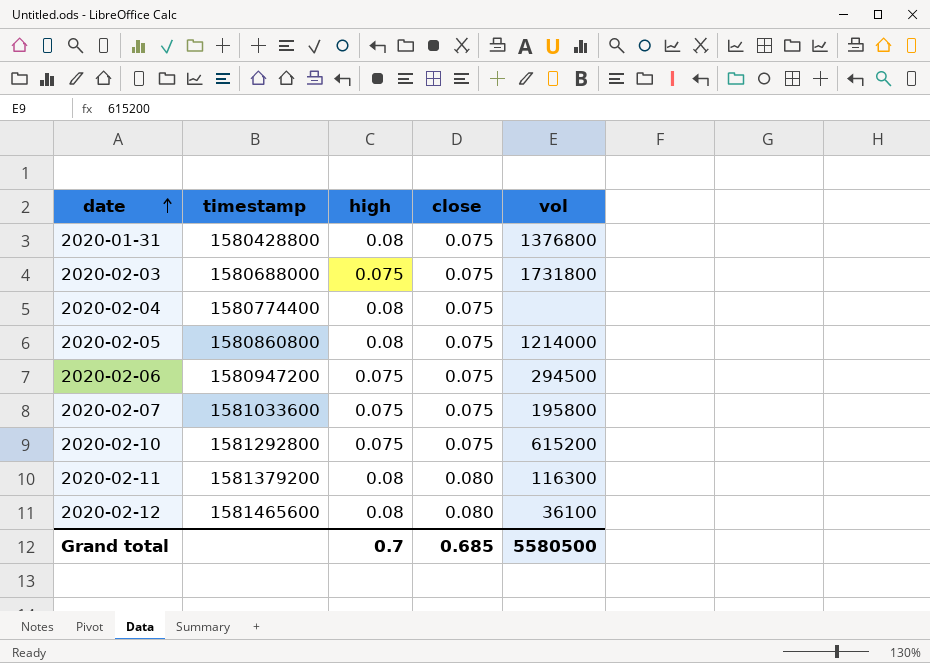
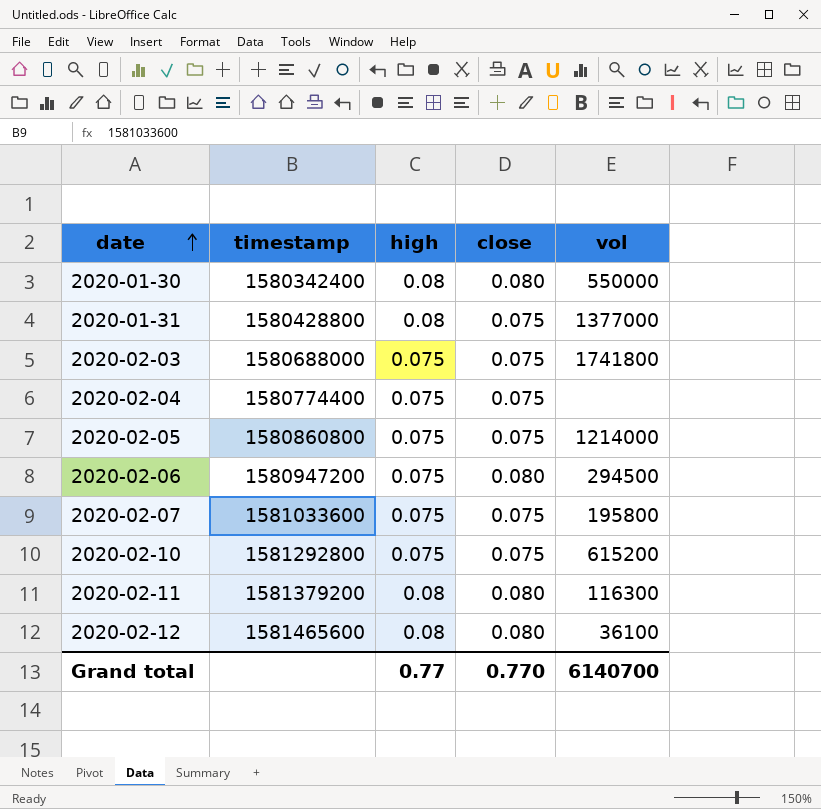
row 2020-01-30: none -> 1580342400 | 0.08 | 0.080 | 550000
2020-01-31 | vol: 1376800 -> 1377000
2020-02-03 | vol: 1731800 -> 1741800
2020-02-04 | high: 0.08 -> 0.075
2020-02-05 | high: 0.08 -> 0.075
2020-02-06 | close: 0.075 -> 0.080
Grand total | high: 0.7 -> 0.77
Grand total | close: 0.685 -> 0.770
Grand total | vol: 5580500 -> 6140700

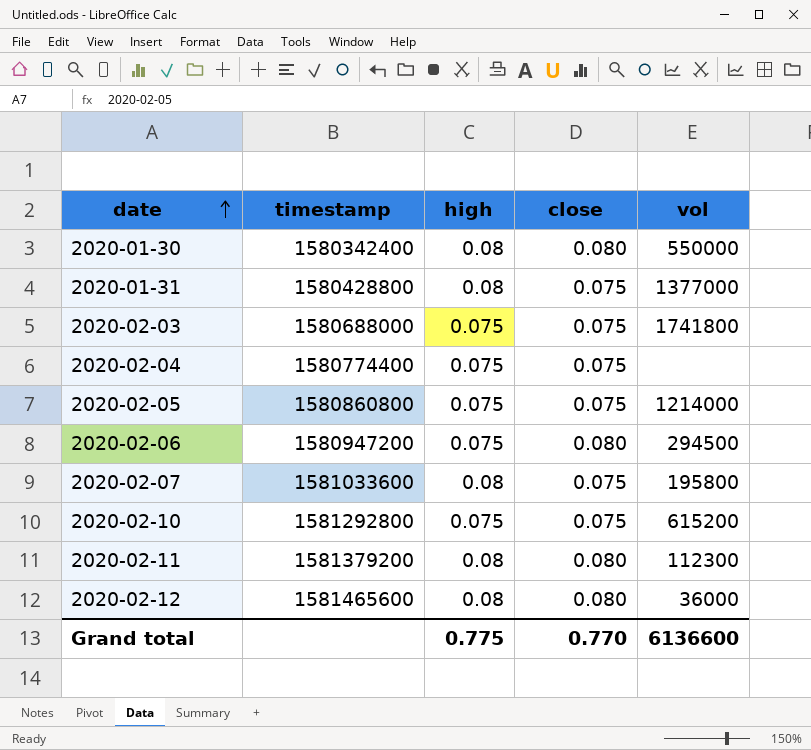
2020-02-07 | high: 0.075 -> 0.08
2020-02-11 | vol: 116300 -> 112300
2020-02-12 | vol: 36100 -> 36000
Grand total | high: 0.77 -> 0.775
Grand total | vol: 6140700 -> 6136600

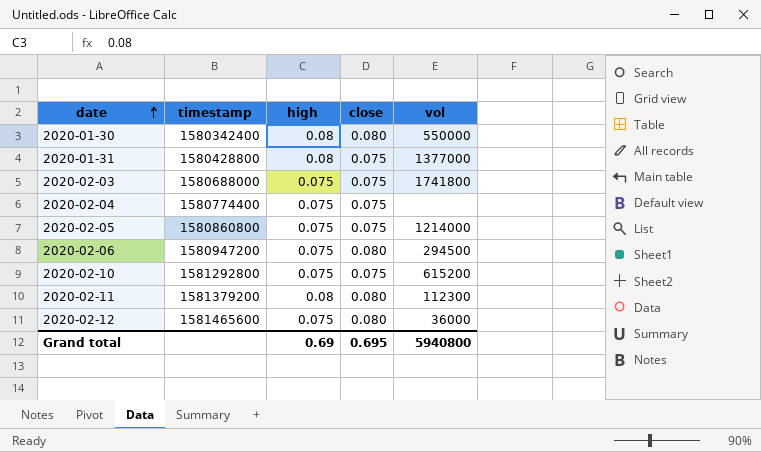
row 2020-02-07: 1581033600 | 0.08 | 0.075 | 195800 -> none
2020-02-12 | high: 0.08 -> 0.075
Grand total | high: 0.775 -> 0.69
Grand total | close: 0.770 -> 0.695
Grand total | vol: 6136600 -> 5940800

